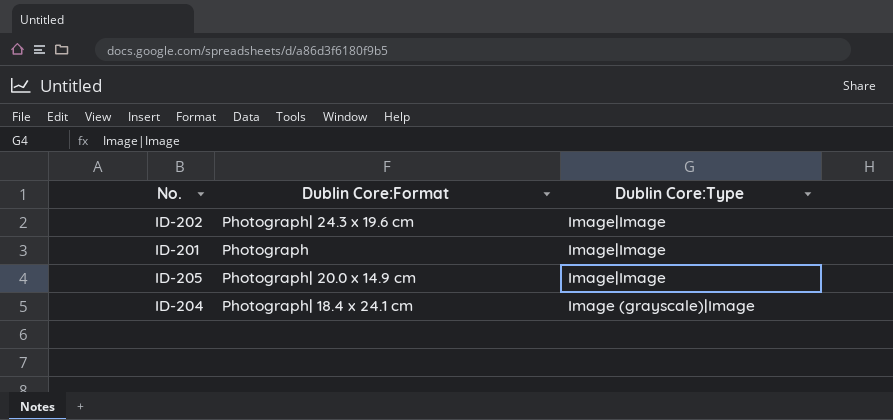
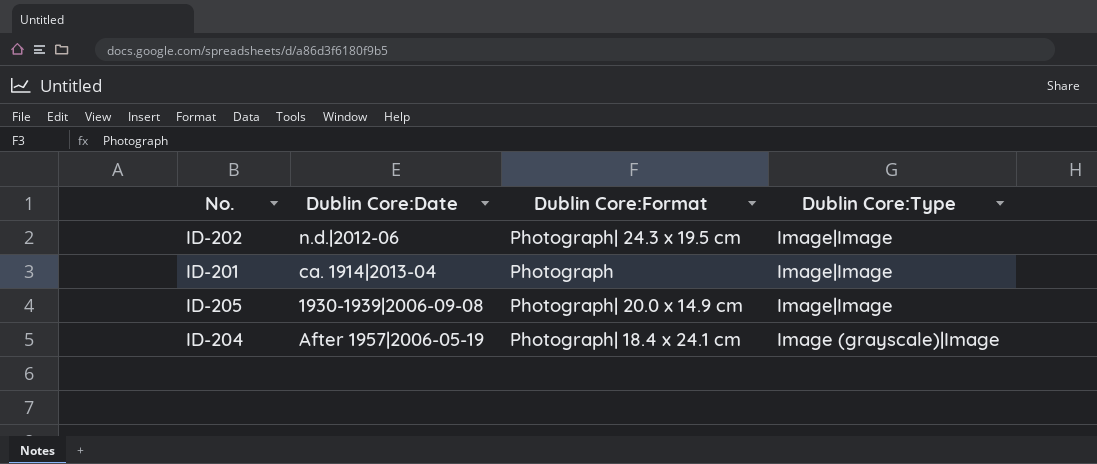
column Dublin Core:Date | position: none -> 2
ID-202 | Dublin Core:Format: Photograph| 24.3 x 19.6 cm -> Photograph| 24.3 x 19.5 cm

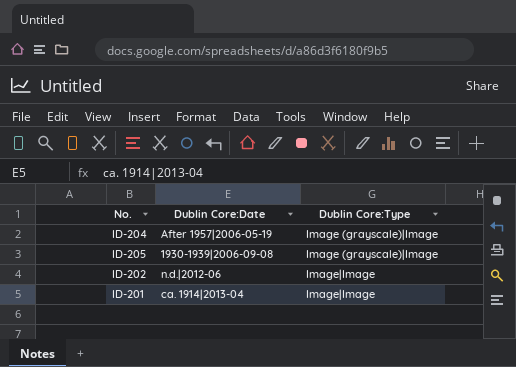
row order: Dublin Core:Type descending -> Dublin Core:Type ascending
column Dublin Core:Format | position: 3 -> none
ID-205 | Dublin Core:Type: Image|Image -> Image (grayscale)|Image

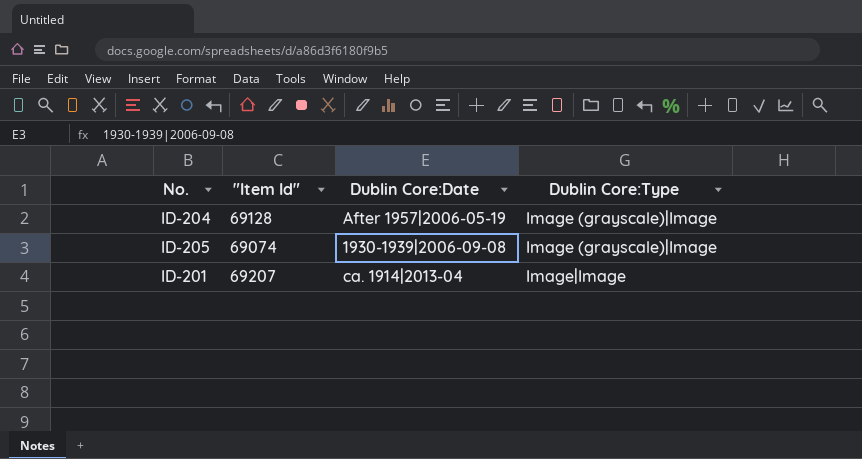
column "Item Id" | position: none -> 2
row ID-202: n.d.|2012-06 | Image|Image -> none

